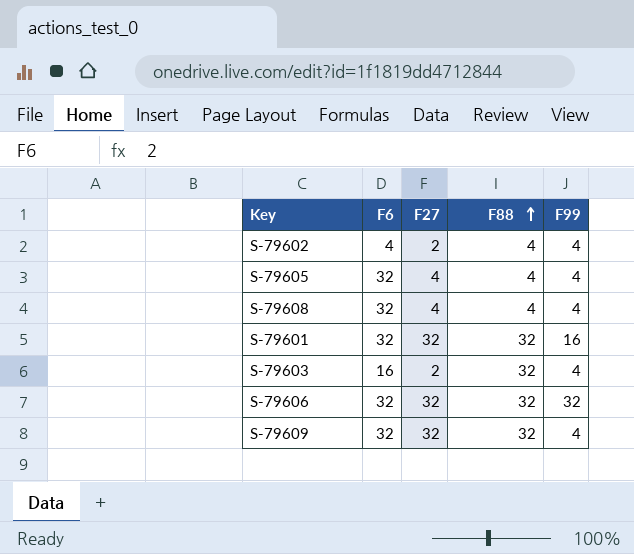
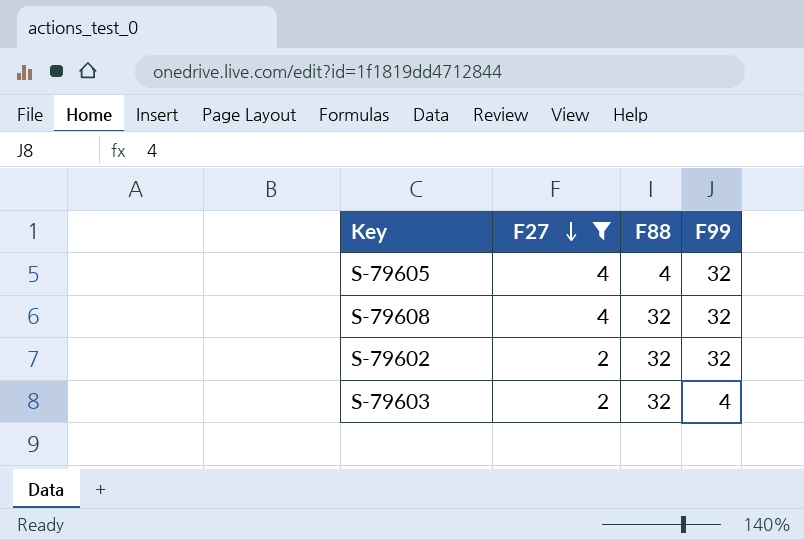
filter: none -> F27 != 32
row order: F88 ascending -> F27 descending
column F6 | position: 2 -> none
S-79605 | F99: 4 -> 32
S-79608 | F88: 4 -> 32
S-79608 | F99: 4 -> 32
S-79602 | F88: 4 -> 32
S-79602 | F99: 4 -> 32

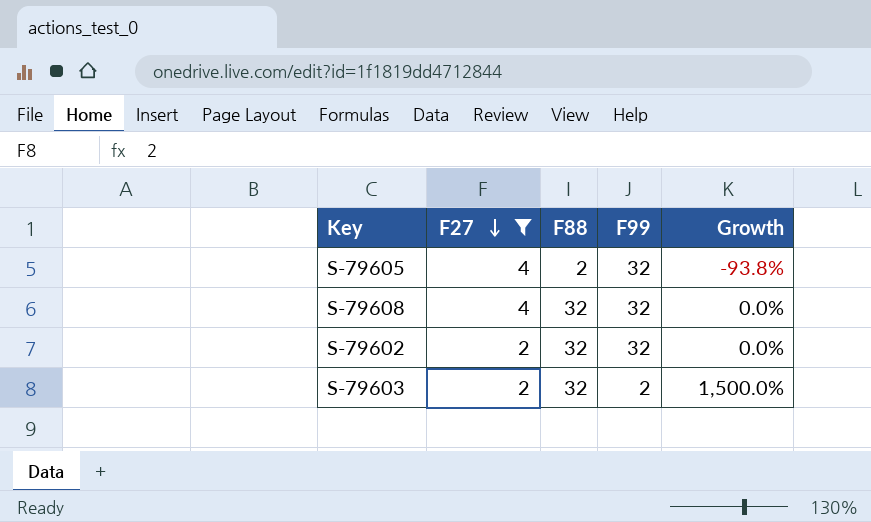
column Growth | formula: none -> ([F88] - [F99]) / [F99]
S-79605 | F88: 4 -> 2
S-79603 | F99: 4 -> 2

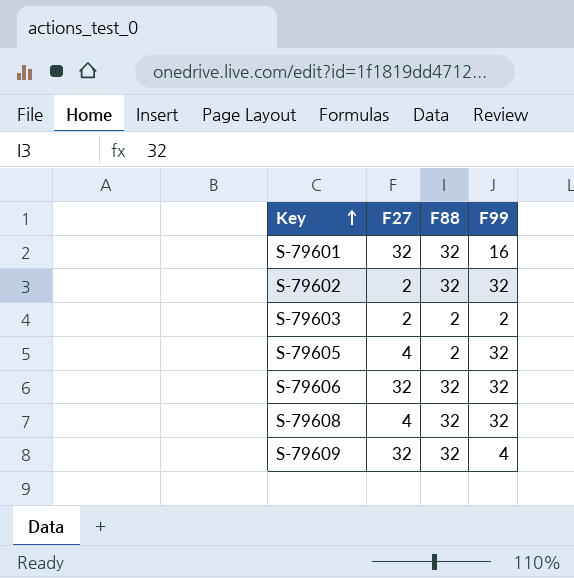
filter: F27 != 32 -> none
row order: F27 descending -> Key ascending
column Growth | formula: ([F88] - [F99]) / [F99] -> none
S-79603 | F88: 32 -> 2

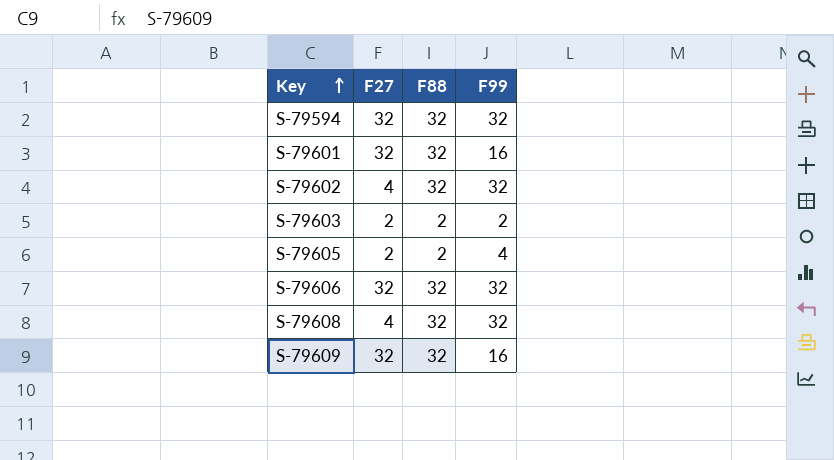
row S-79594: none -> 32 | 32 | 32
S-79602 | F27: 2 -> 4
S-79605 | F27: 4 -> 2
S-79605 | F99: 32 -> 4
S-79609 | F99: 4 -> 16

